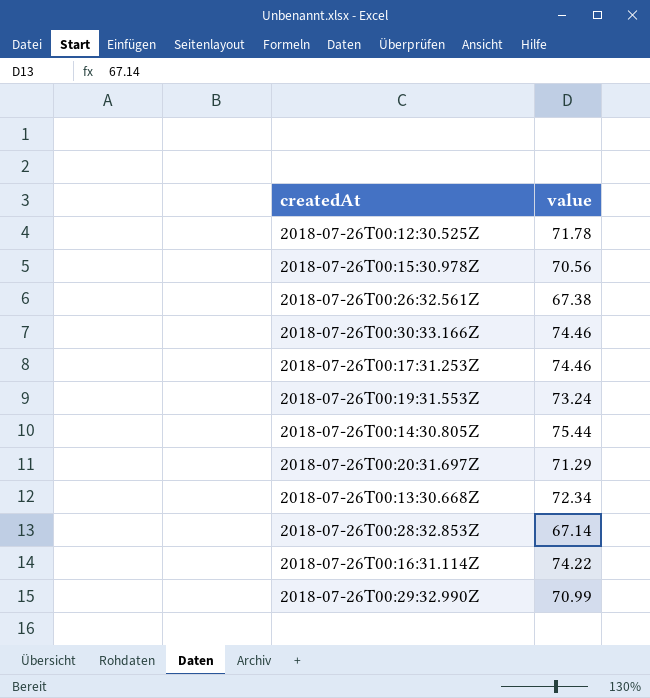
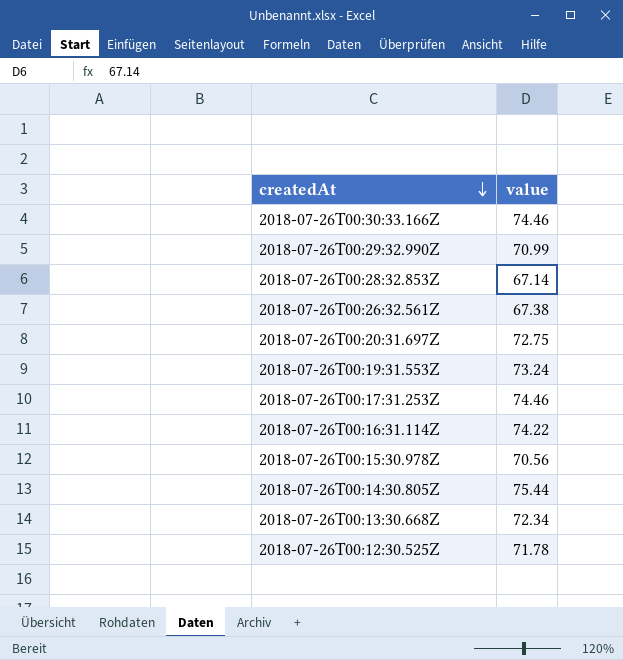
row order: none -> createdAt descending
2018-07-26T00:20:31.697Z | value: 71.29 -> 72.75

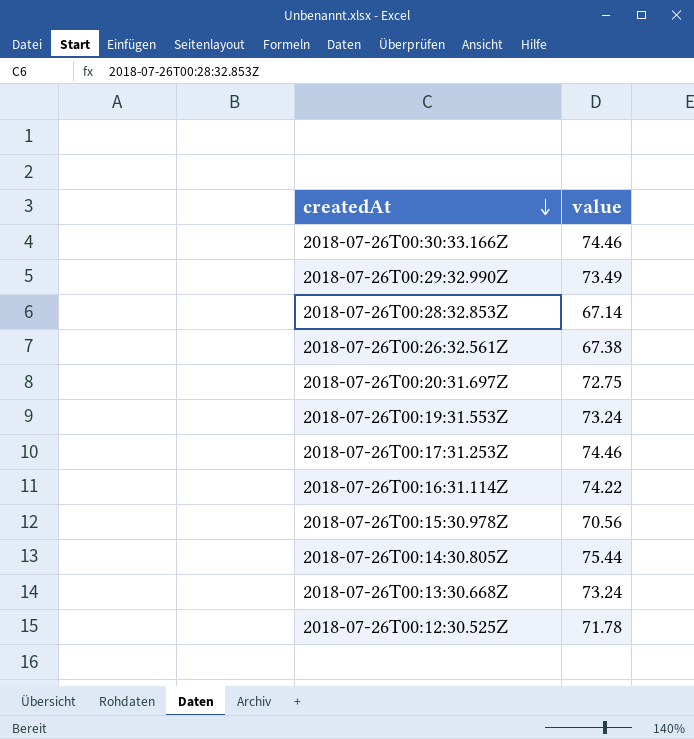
2018-07-26T00:29:32.990Z | value: 70.99 -> 73.49
2018-07-26T00:13:30.668Z | value: 72.34 -> 73.24

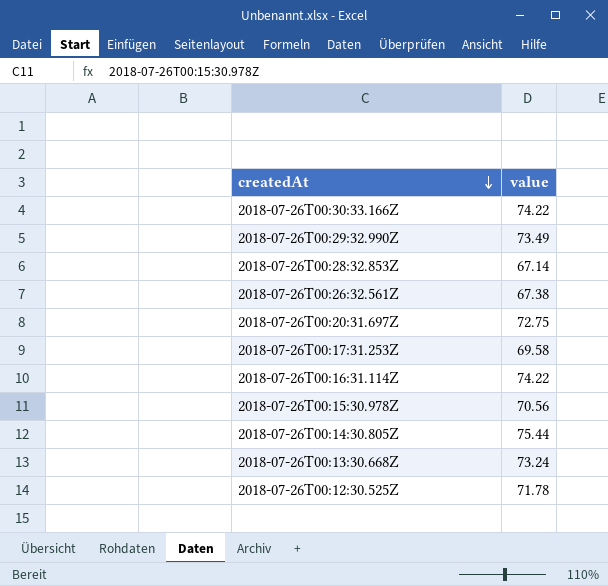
row 2018-07-26T00:19:31.553Z: 73.24 -> none
2018-07-26T00:30:33.166Z | value: 74.46 -> 74.22
2018-07-26T00:17:31.253Z | value: 74.46 -> 69.58

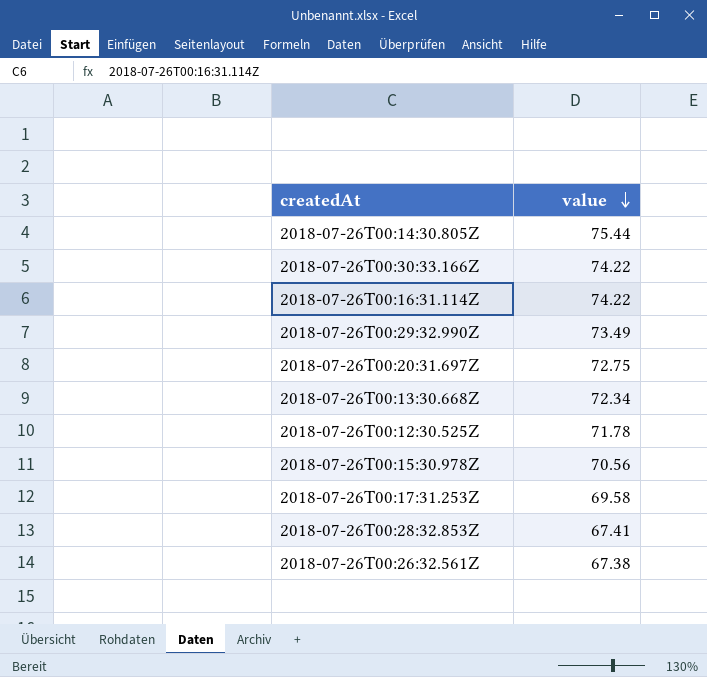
row order: createdAt descending -> value descending
2018-07-26T00:13:30.668Z | value: 73.24 -> 72.34
2018-07-26T00:28:32.853Z | value: 67.14 -> 67.41

